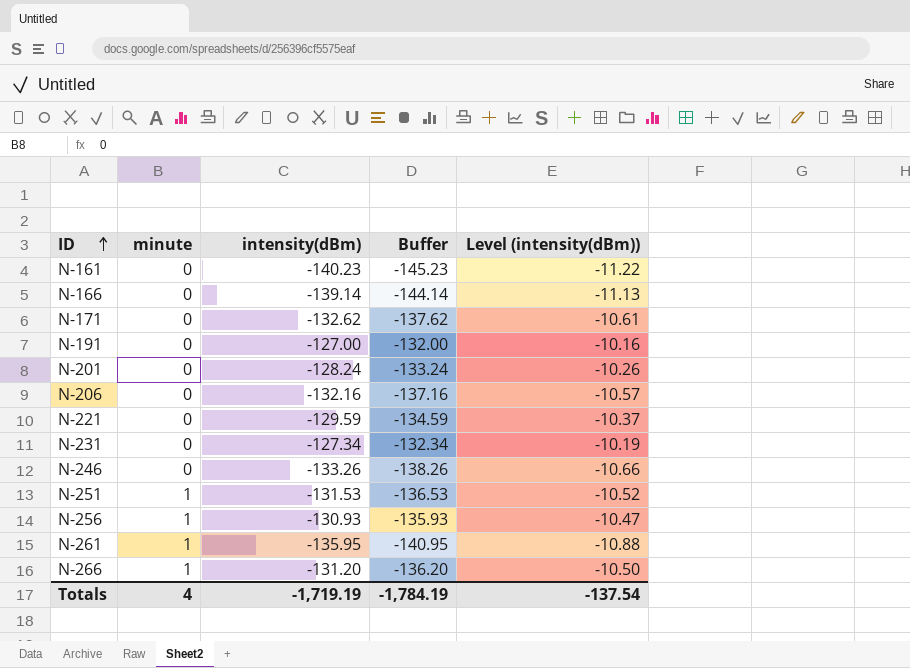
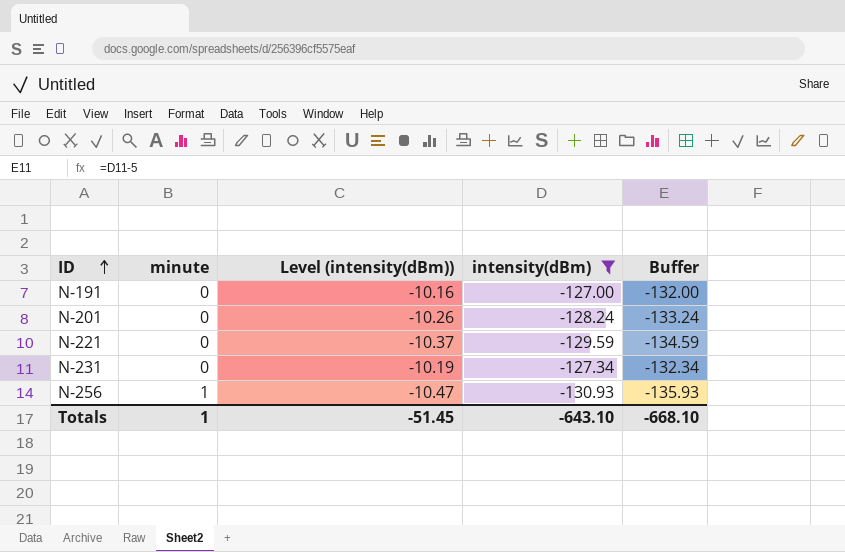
filter: none -> intensity(dBm) >= -130.93
column Level (intensity(dBm)) | position: 5 -> 3
Totals | minute: 4 -> 1
Totals | Level (intensity(dBm)): -137.54 -> -51.45
Totals | intensity(dBm): -1,719.19 -> -643.10
Totals | Buffer: -1,784.19 -> -668.10

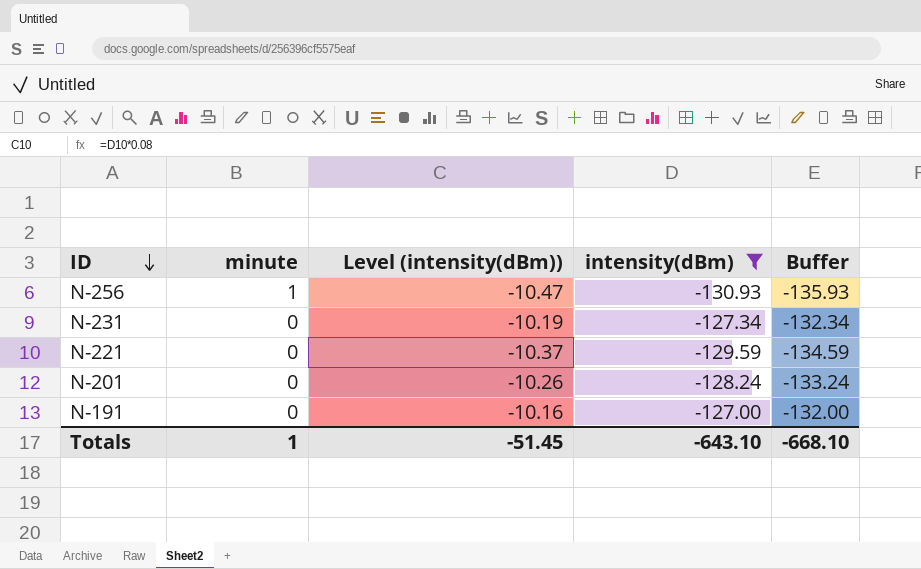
row order: ID ascending -> ID descending

